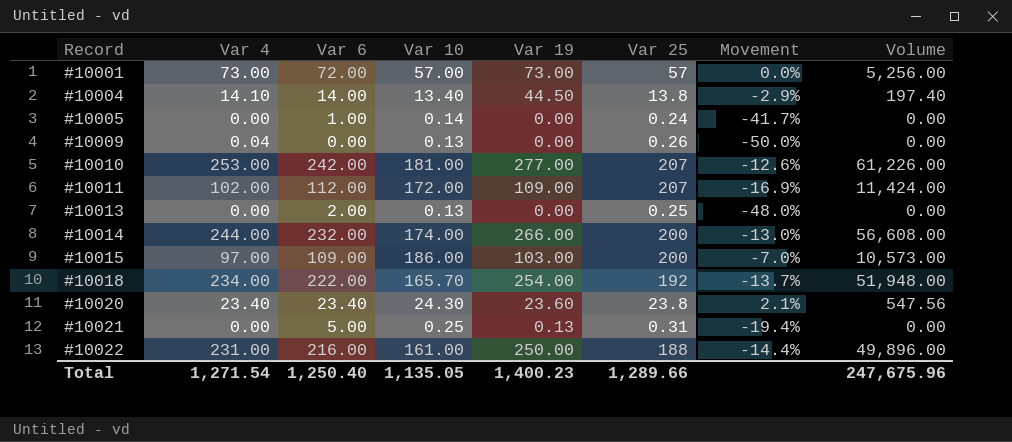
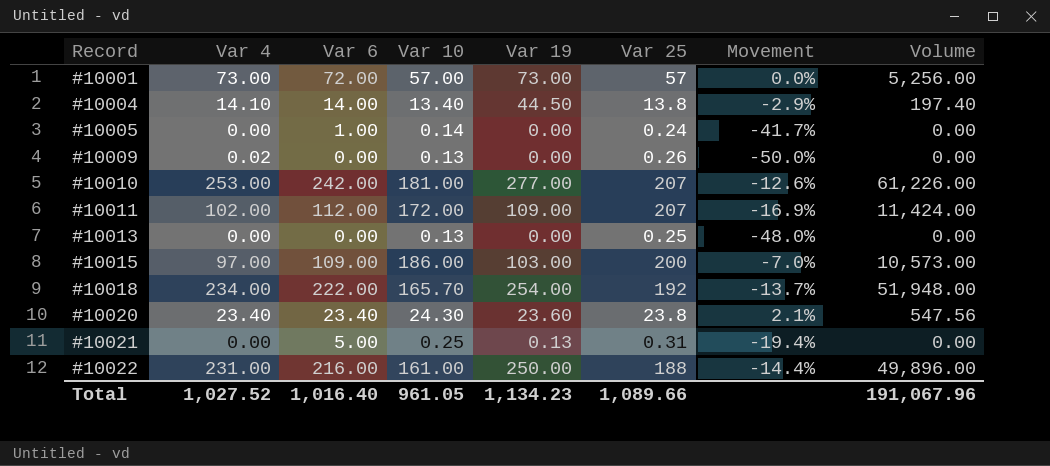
row #10014: 244.00 | 232.00 | 174.00 | 266.00 | 200 | -13.0% | 56,608.00 -> none
#10009 | Var 4: 0.04 -> 0.02
#10013 | Var 6: 2.00 -> 0.00
Total | Var 4: 1,271.54 -> 1,027.52
Total | Var 6: 1,250.40 -> 1,016.40
Total | Var 10: 1,135.05 -> 961.05
Total | Var 19: 1,400.23 -> 1,134.23
Total | Var 25: 1,289.66 -> 1,089.66
Total | Volume: 247,675.96 -> 191,067.96

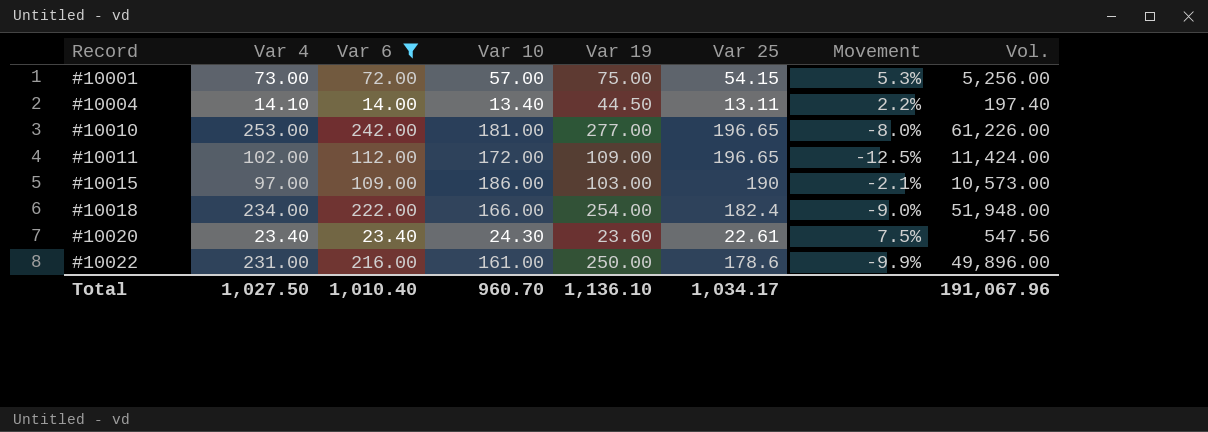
filter: none -> Var 6 >= 14.00
column name: Volume -> Vol.
#10001 | Var 19: 73.00 -> 75.00
#10001 | Var 25: 57 -> 54.15
#10001 | Movement: 0.0% -> 5.3%
#10004 | Var 25: 13.8 -> 13.11
#10004 | Movement: -2.9% -> 2.2%
#10010 | Var 25: 207 -> 196.65
#10010 | Movement: -12.6% -> -8.0%
#10011 | Var 25: 207 -> 196.65
#10011 | Movement: -16.9% -> -12.5%
#10015 | Var 25: 200 -> 190
#10015 | Movement: -7.0% -> -2.1%
#10018 | Var 10: 165.70 -> 166.00
#10018 | Var 25: 192 -> 182.4
#10018 | Movement: -13.7% -> -9.0%
#10020 | Var 25: 23.8 -> 22.61
#10020 | Movement: 2.1% -> 7.5%
#10022 | Var 25: 188 -> 178.6
#10022 | Movement: -14.4% -> -9.9%
Total | Var 4: 1,027.52 -> 1,027.50
Total | Var 6: 1,016.40 -> 1,010.40
Total | Var 10: 961.05 -> 960.70
Total | Var 19: 1,134.23 -> 1,136.10
Total | Var 25: 1,089.66 -> 1,034.17

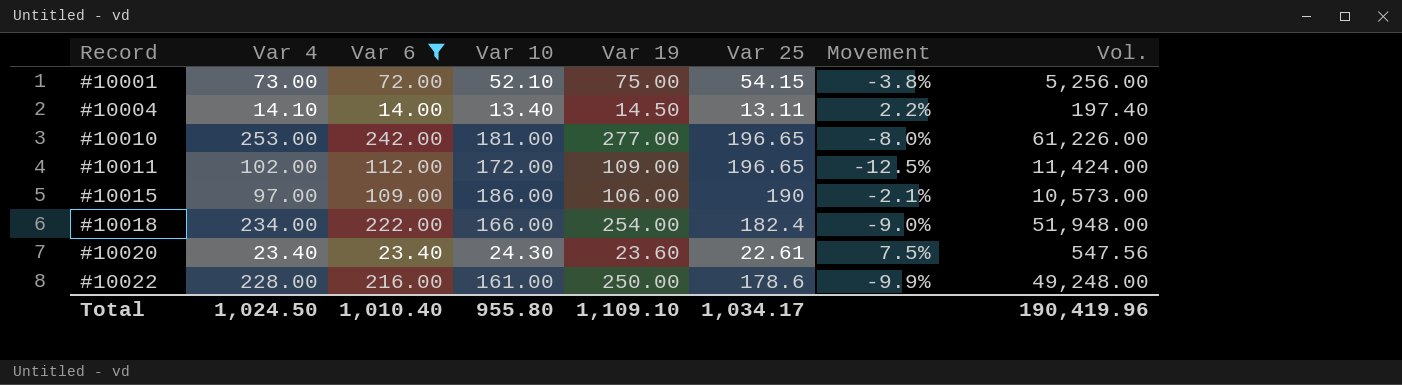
#10001 | Var 10: 57.00 -> 52.10
#10001 | Movement: 5.3% -> -3.8%
#10004 | Var 19: 44.50 -> 14.50
#10015 | Var 19: 103.00 -> 106.00
#10022 | Var 4: 231.00 -> 228.00
#10022 | Vol.: 49,896.00 -> 49,248.00
Total | Var 4: 1,027.50 -> 1,024.50
Total | Var 10: 960.70 -> 955.80
Total | Var 19: 1,136.10 -> 1,109.10
Total | Vol.: 191,067.96 -> 190,419.96

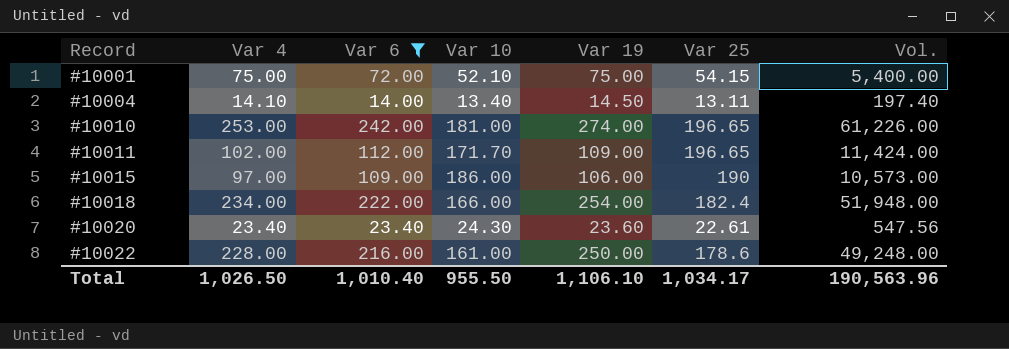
column Movement | formula: ([Var 10] - [Var 25]) / [Var 25] -> none
#10001 | Var 4: 73.00 -> 75.00
#10001 | Vol.: 5,256.00 -> 5,400.00
#10010 | Var 19: 277.00 -> 274.00
#10011 | Var 10: 172.00 -> 171.70
Total | Var 4: 1,024.50 -> 1,026.50
Total | Var 10: 955.80 -> 955.50
Total | Var 19: 1,109.10 -> 1,106.10
Total | Vol.: 190,419.96 -> 190,563.96

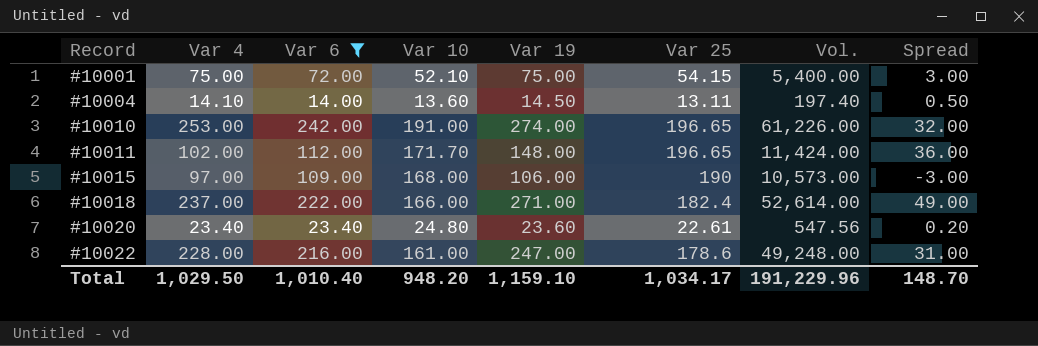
column Spread | formula: none -> [Var 19] - [Var 6]
#10004 | Var 10: 13.40 -> 13.60
#10010 | Var 10: 181.00 -> 191.00
#10011 | Var 19: 109.00 -> 148.00
#10015 | Var 10: 186.00 -> 168.00
#10018 | Var 4: 234.00 -> 237.00
#10018 | Var 19: 254.00 -> 271.00
#10018 | Vol.: 51,948.00 -> 52,614.00
#10020 | Var 10: 24.30 -> 24.80
#10022 | Var 19: 250.00 -> 247.00
Total | Var 4: 1,026.50 -> 1,029.50
Total | Var 10: 955.50 -> 948.20
Total | Var 19: 1,106.10 -> 1,159.10
Total | Vol.: 190,563.96 -> 191,229.96

